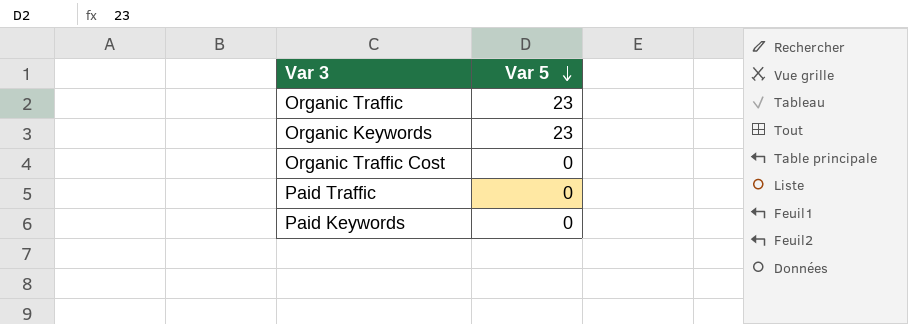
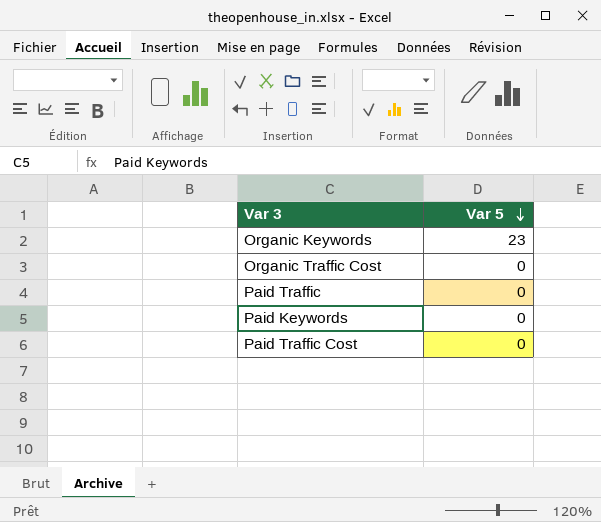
row Organic Traffic: 23 -> none
row Paid Traffic Cost: none -> 0

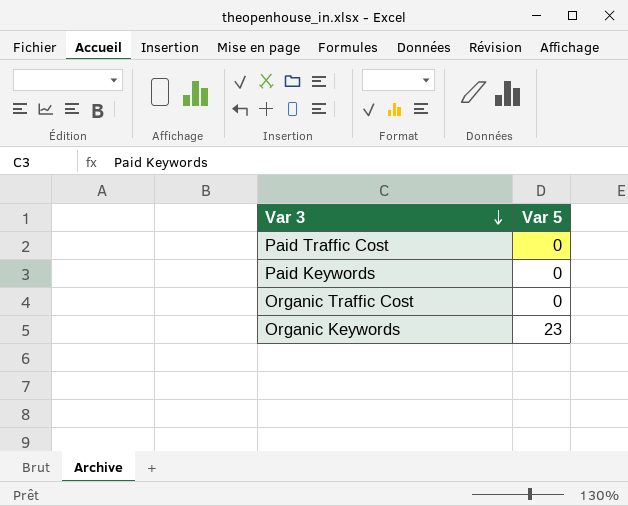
row order: Var 5 descending -> Var 3 descending
row Paid Traffic: 0 -> none

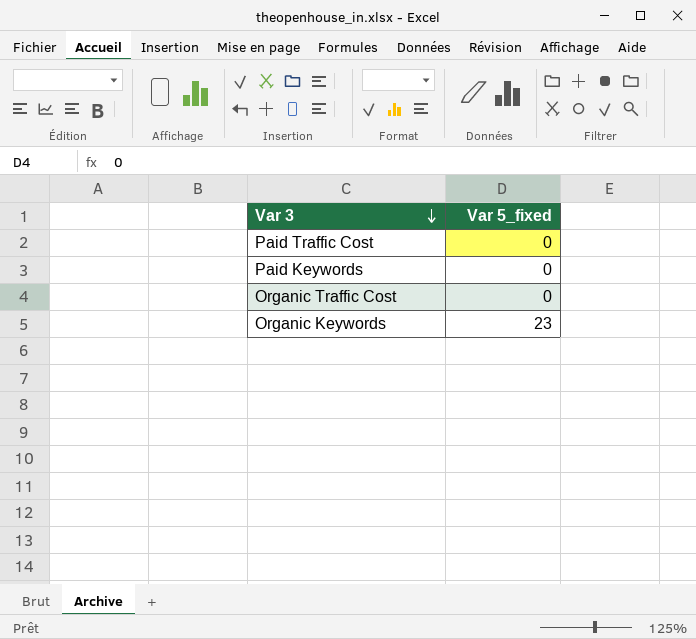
column name: Var 5 -> Var 5_fixed

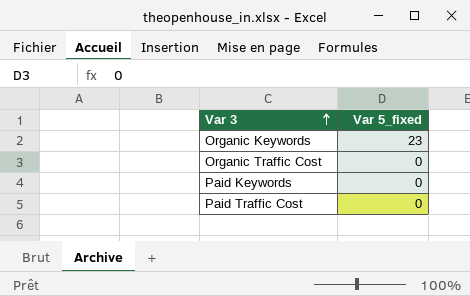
row order: Var 3 descending -> Var 3 ascending

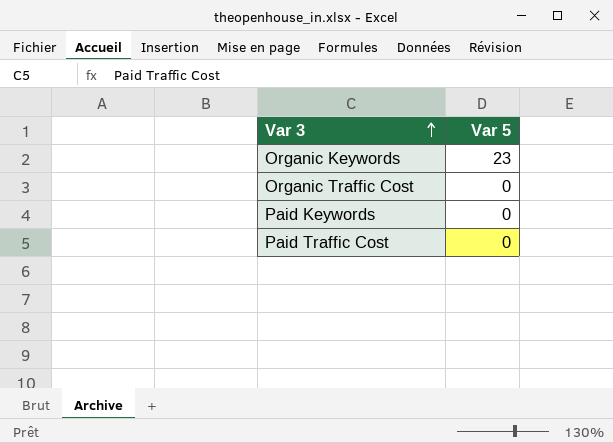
column name: Var 5_fixed -> Var 5

